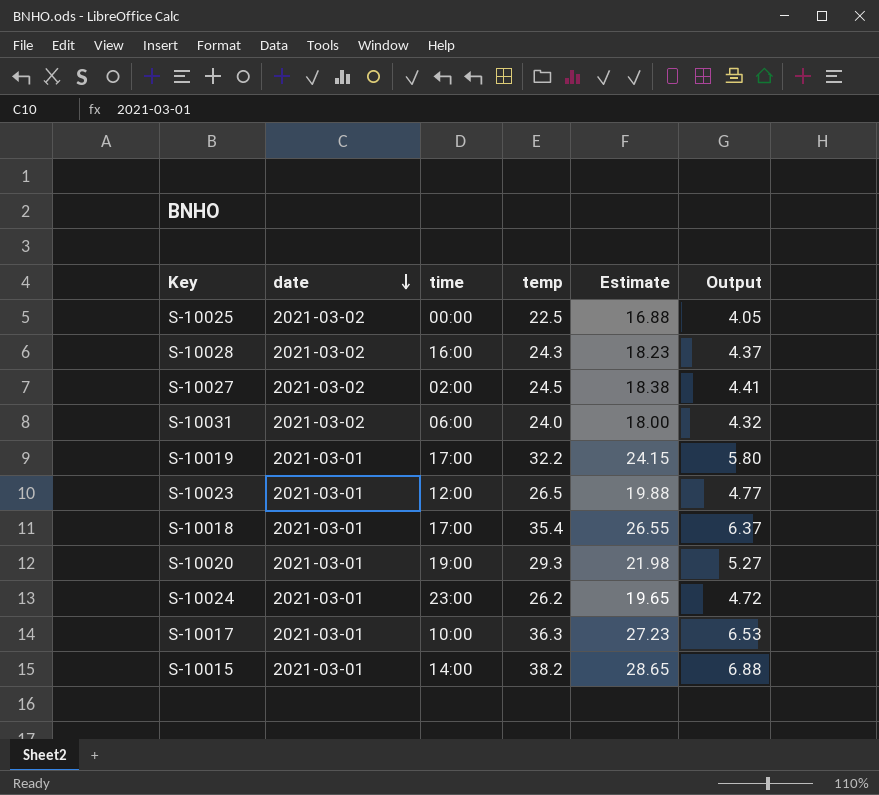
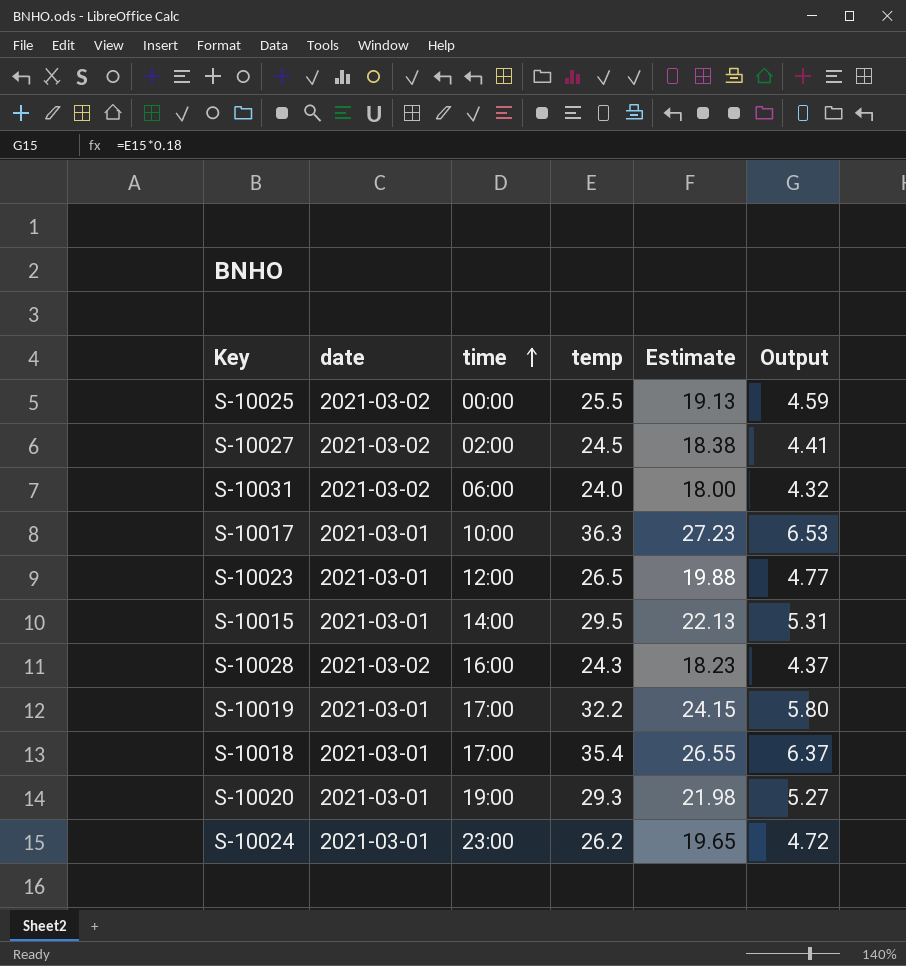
row order: date descending -> time ascending
S-10025 | temp: 22.5 -> 25.5
S-10025 | Estimate: 16.88 -> 19.13
S-10025 | Output: 4.05 -> 4.59
S-10015 | temp: 38.2 -> 29.5
S-10015 | Estimate: 28.65 -> 22.13
S-10015 | Output: 6.88 -> 5.31

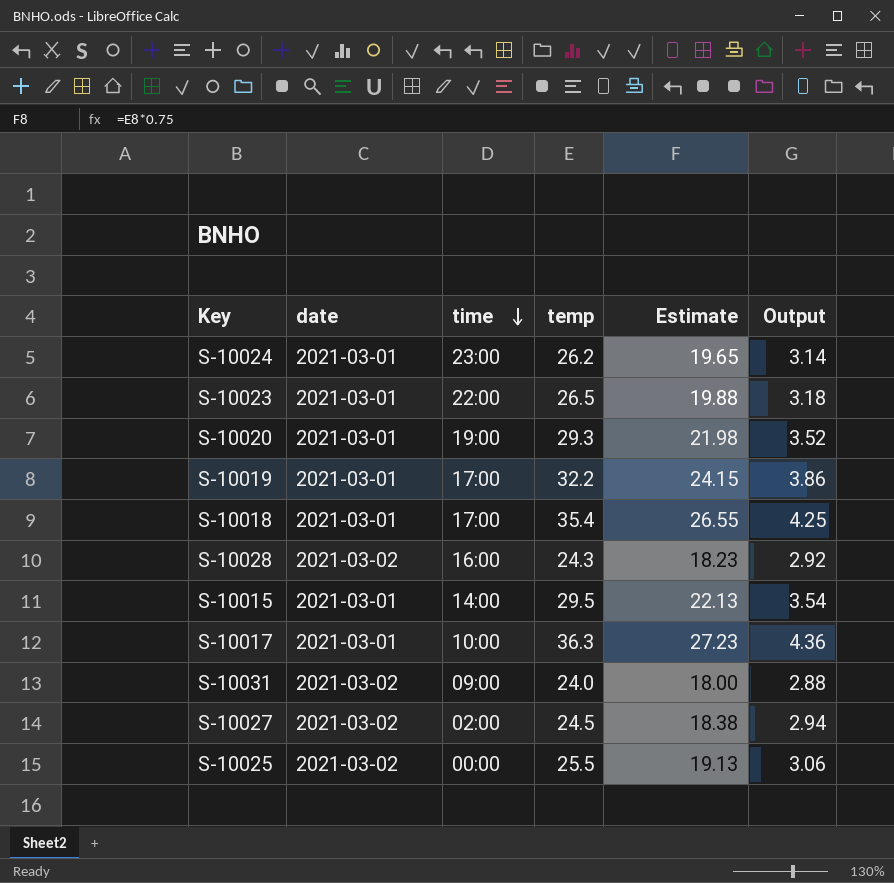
row order: time ascending -> time descending
column Output | formula: [temp] * 0.18 -> [temp] * 0.12
S-10023 | time: 12:00 -> 22:00
S-10031 | time: 06:00 -> 09:00

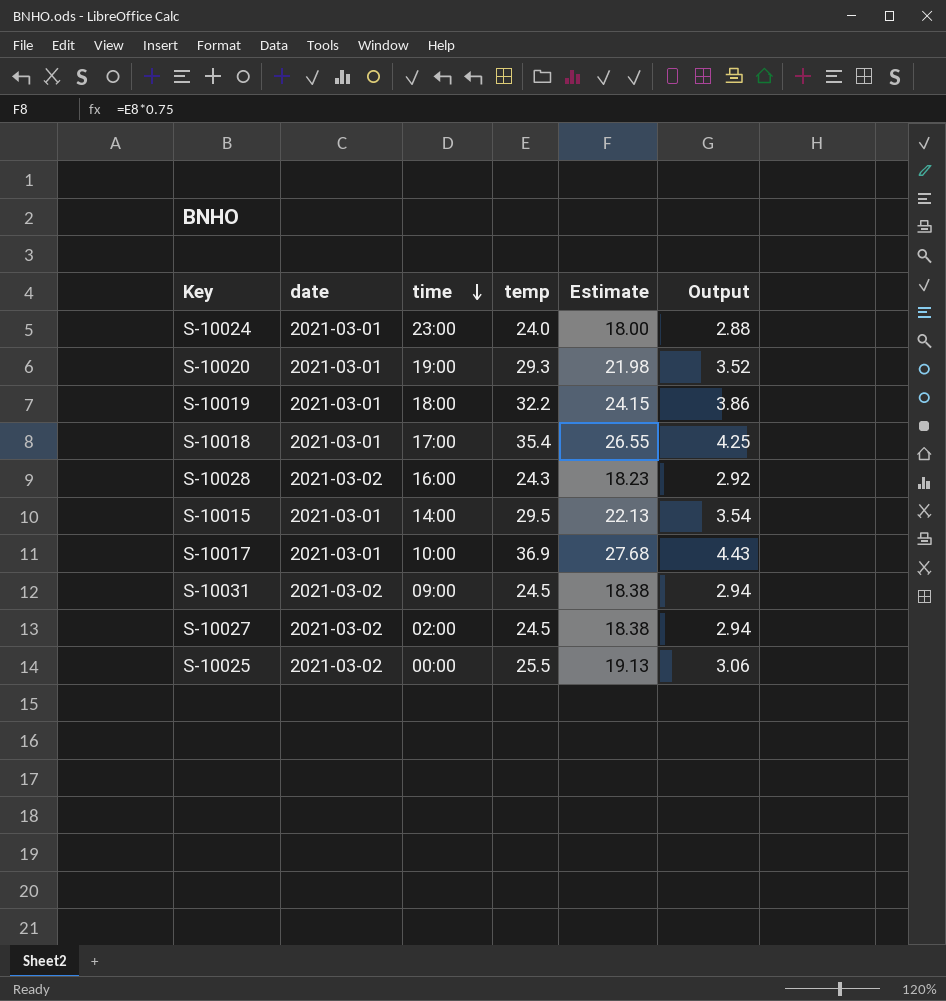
row S-10023: 2021-03-01 | 22:00 | 26.5 | 19.88 | 3.18 -> none
S-10024 | temp: 26.2 -> 24.0
S-10024 | Estimate: 19.65 -> 18.00
S-10024 | Output: 3.14 -> 2.88
S-10019 | time: 17:00 -> 18:00
S-10017 | temp: 36.3 -> 36.9
S-10017 | Estimate: 27.23 -> 27.68
S-10017 | Output: 4.36 -> 4.43
S-10031 | temp: 24.0 -> 24.5
S-10031 | Estimate: 18.00 -> 18.38
S-10031 | Output: 2.88 -> 2.94

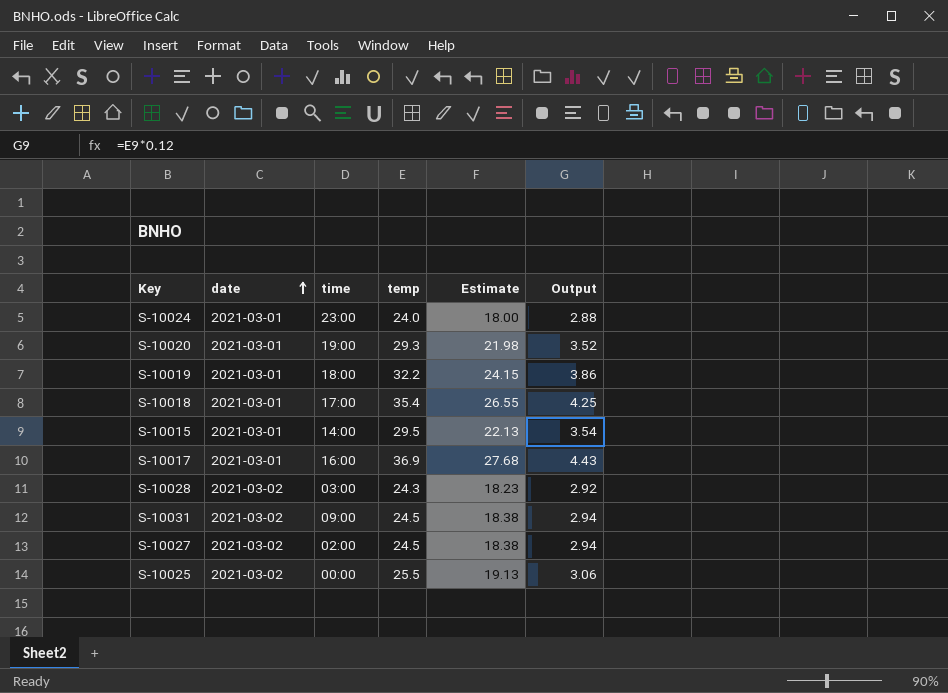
row order: time descending -> date ascending
S-10017 | time: 10:00 -> 16:00
S-10028 | time: 16:00 -> 03:00

